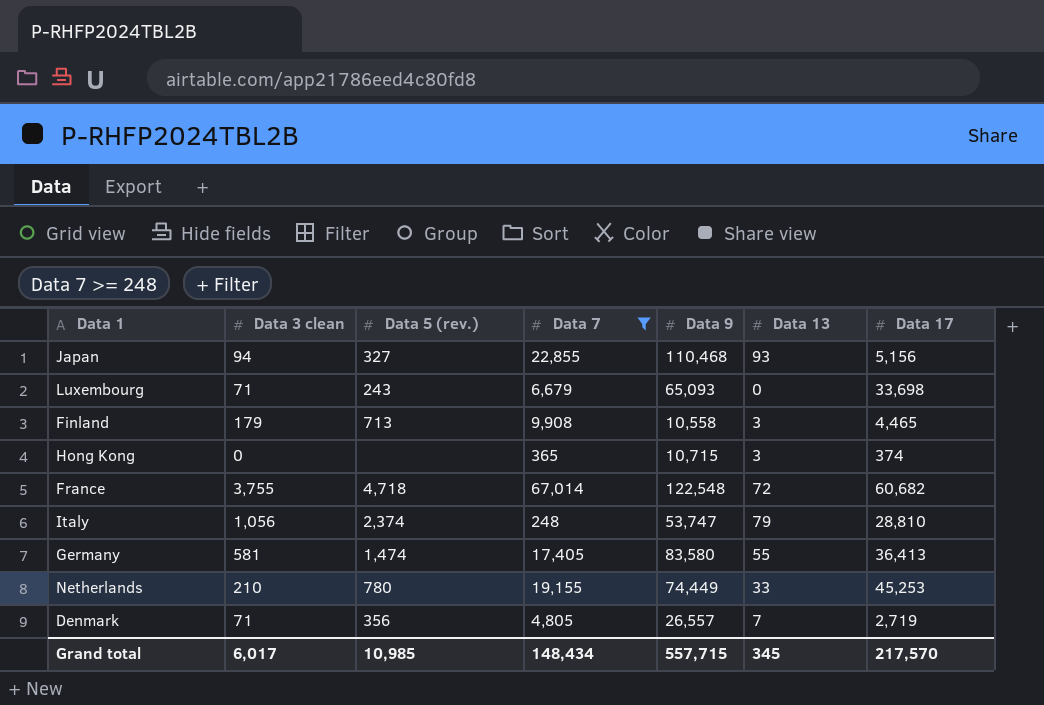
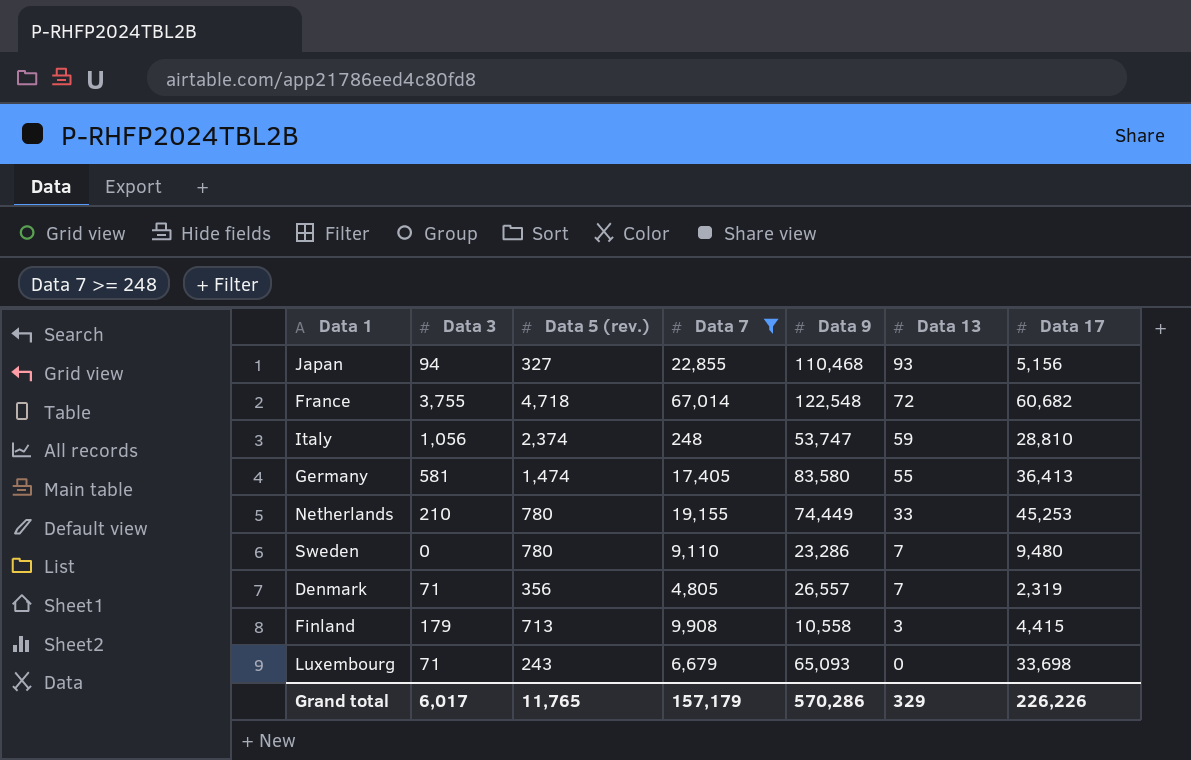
row order: none -> Data 13 descending
column name: Data 3 clean -> Data 3
row Hong Kong: 0 | none | 365 | 10,715 | 3 | 374 -> none
Italy | Data 13: 79 -> 59
row Sweden: none -> 0 | 780 | 9,110 | 23,286 | 7 | 9,480
Denmark | Data 17: 2,719 -> 2,319
Finland | Data 17: 4,465 -> 4,415
Grand total | Data 5 (rev.): 10,985 -> 11,765
Grand total | Data 7: 148,434 -> 157,179
Grand total | Data 9: 557,715 -> 570,286
Grand total | Data 13: 345 -> 329
Grand total | Data 17: 217,570 -> 226,226

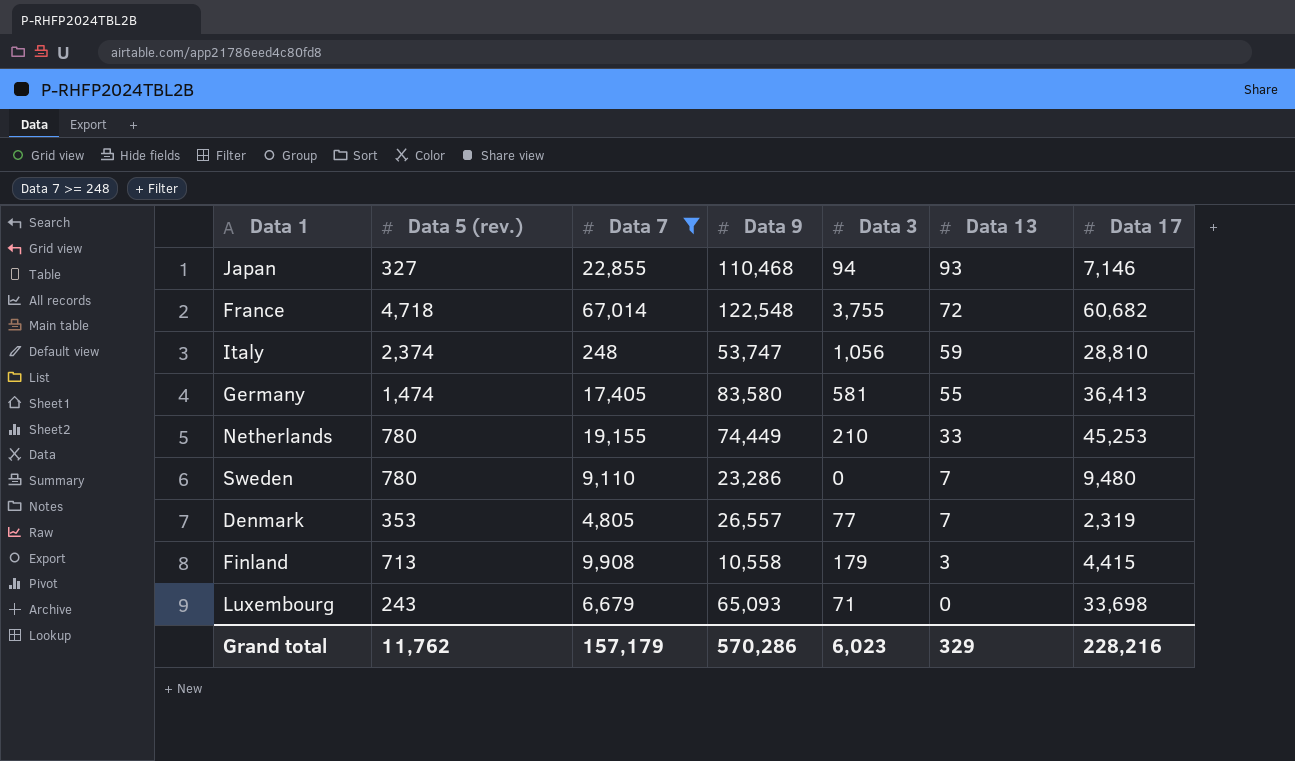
column Data 3 | position: 2 -> 5
Japan | Data 17: 5,156 -> 7,146
Denmark | Data 5 (rev.): 356 -> 353
Denmark | Data 3: 71 -> 77
Grand total | Data 5 (rev.): 11,765 -> 11,762
Grand total | Data 3: 6,017 -> 6,023
Grand total | Data 17: 226,226 -> 228,216

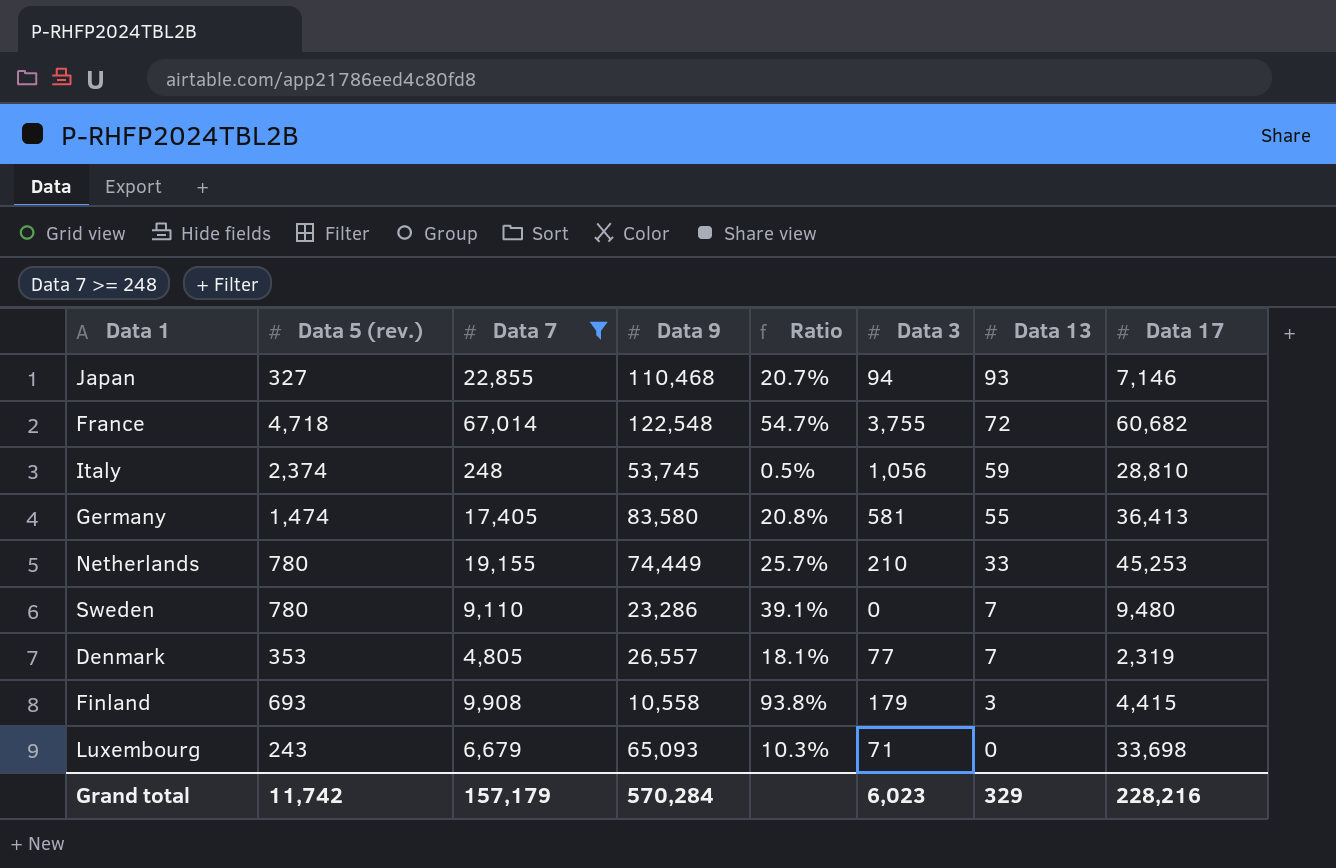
column Ratio | formula: none -> [Data 7] / [Data 9]
Italy | Data 9: 53,747 -> 53,745
Finland | Data 5 (rev.): 713 -> 693
Grand total | Data 5 (rev.): 11,762 -> 11,742
Grand total | Data 9: 570,286 -> 570,284

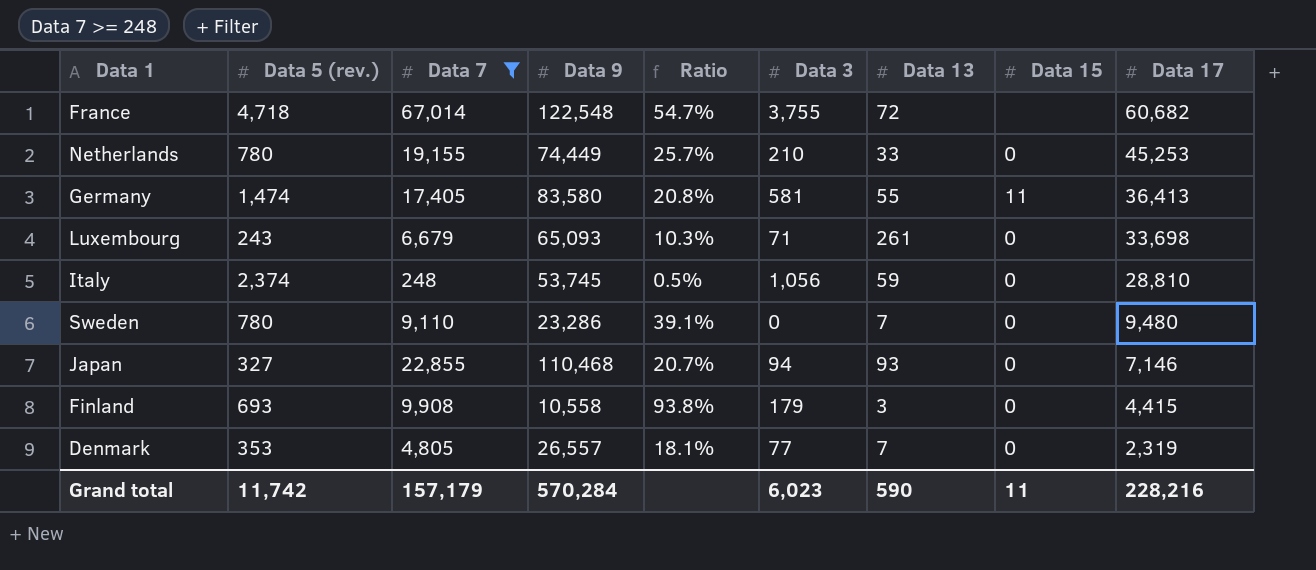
row order: Data 13 descending -> Data 17 descending
column Data 15 | position: none -> 8
Luxembourg | Data 13: 0 -> 261
Grand total | Data 13: 329 -> 590

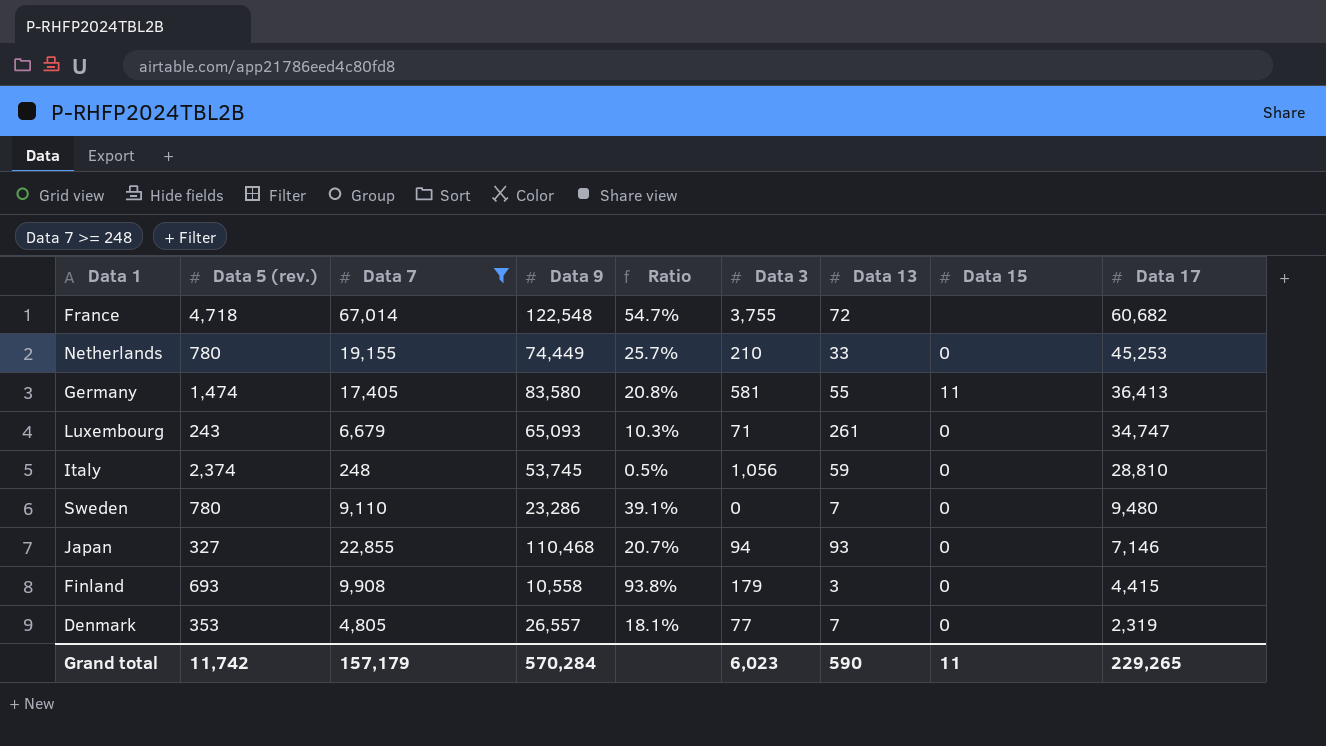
Luxembourg | Data 17: 33,698 -> 34,747
Grand total | Data 17: 228,216 -> 229,265

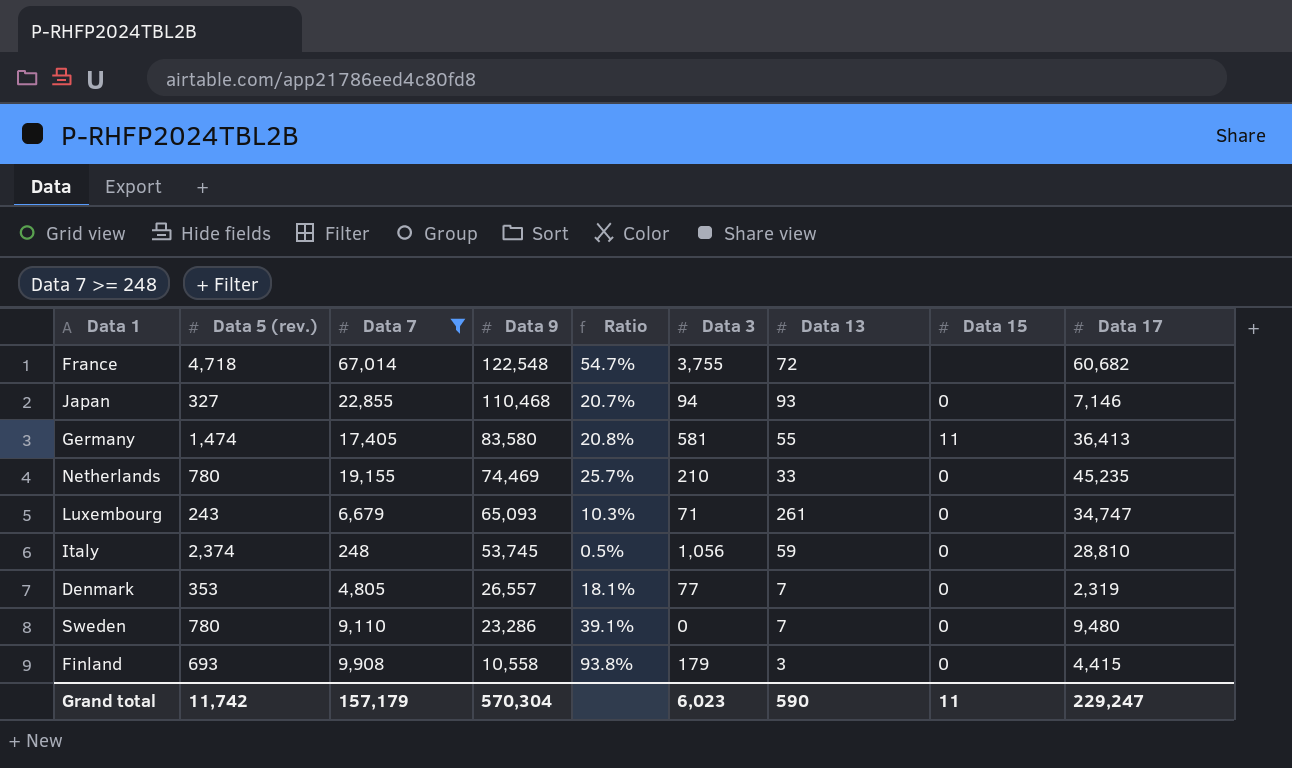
row order: Data 17 descending -> Data 9 descending
Netherlands | Data 9: 74,449 -> 74,469
Netherlands | Data 17: 45,253 -> 45,235
Grand total | Data 9: 570,284 -> 570,304
Grand total | Data 17: 229,265 -> 229,247

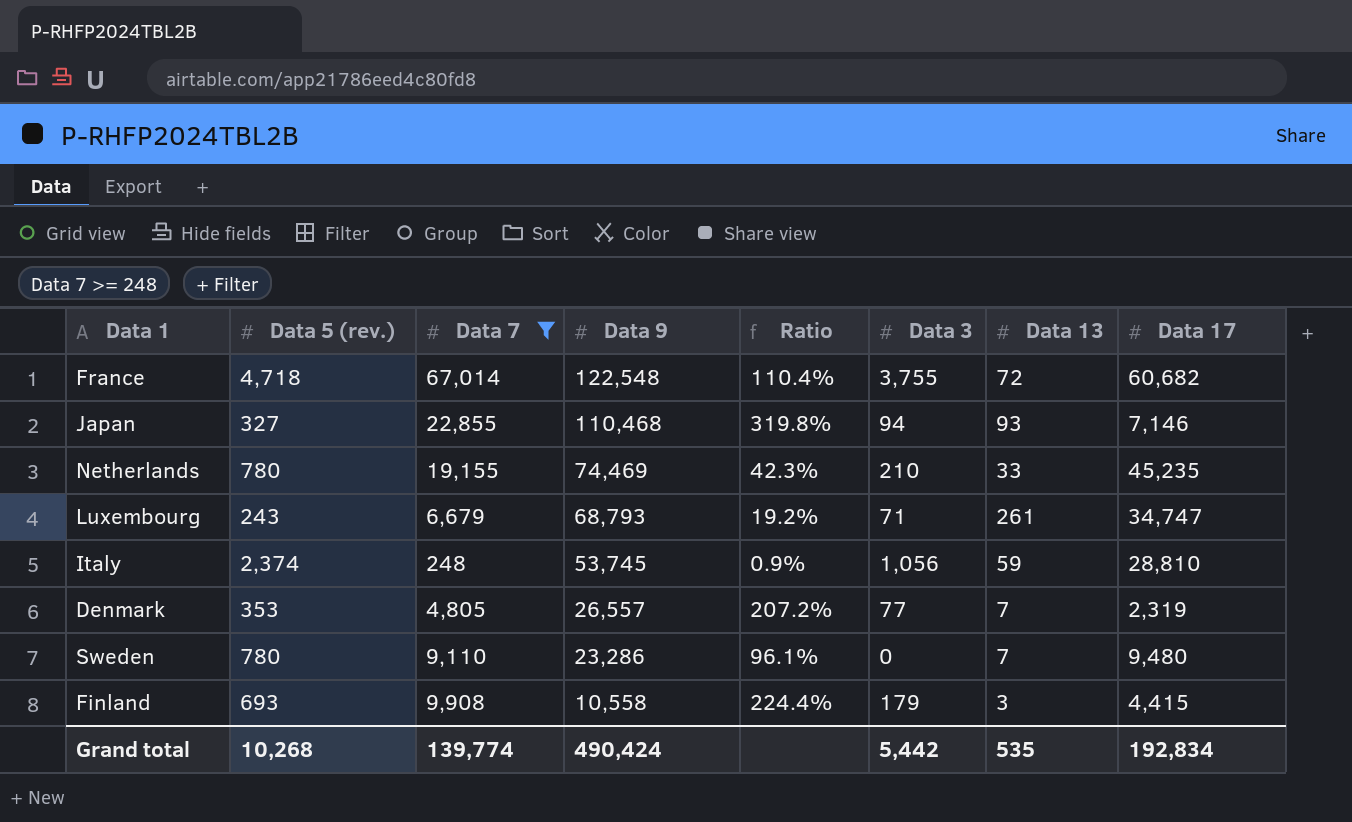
column Data 15 | position: 8 -> none
column Ratio | formula: [Data 7] / [Data 9] -> [Data 7] / [Data 17]
row Germany: 1,474 | 17,405 | 83,580 | 20.8% | 581 | 55 | 11 | 36,413 -> none
Luxembourg | Data 9: 65,093 -> 68,793
Grand total | Data 5 (rev.): 11,742 -> 10,268
Grand total | Data 7: 157,179 -> 139,774
Grand total | Data 9: 570,304 -> 490,424
Grand total | Data 3: 6,023 -> 5,442
Grand total | Data 13: 590 -> 535
Grand total | Data 17: 229,247 -> 192,834

